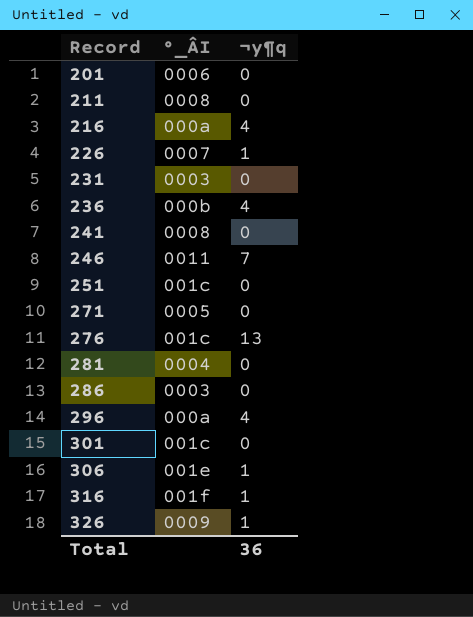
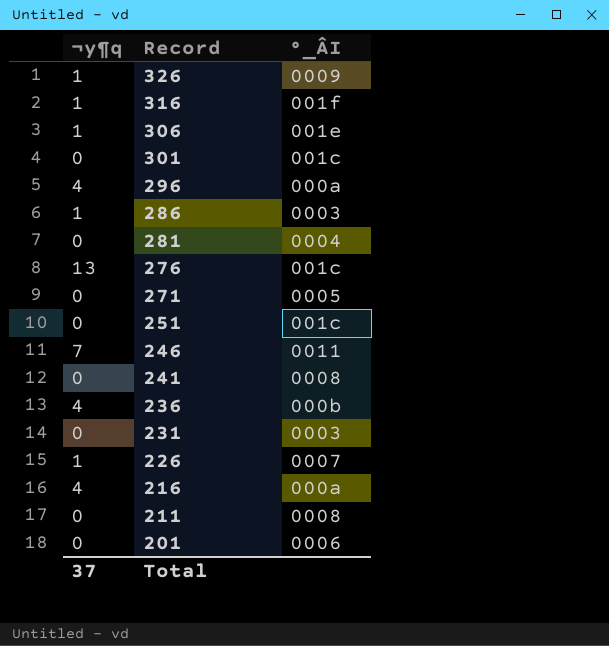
row order: Record ascending -> Record descending
column ¬y¶q | position: 3 -> 1
286 | ¬y¶q: 0 -> 1
Total | ¬y¶q: 36 -> 37

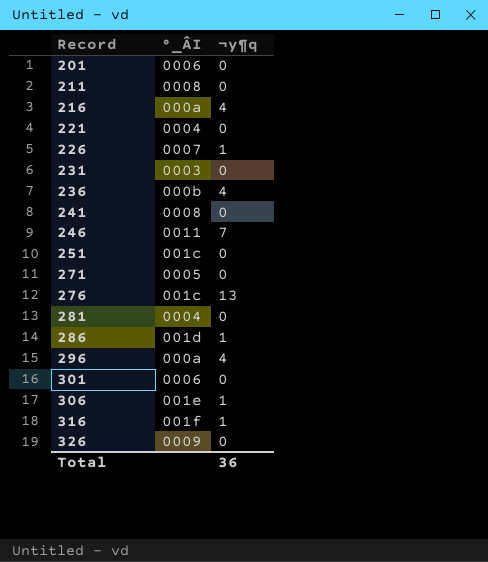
row order: Record descending -> Record ascending
column ¬y¶q | position: 1 -> 3
row 221: none -> 0004 | 0
286 | °_ÂI: 0003 -> 001d
301 | °_ÂI: 001c -> 0006
326 | ¬y¶q: 1 -> 0
Total | ¬y¶q: 37 -> 36

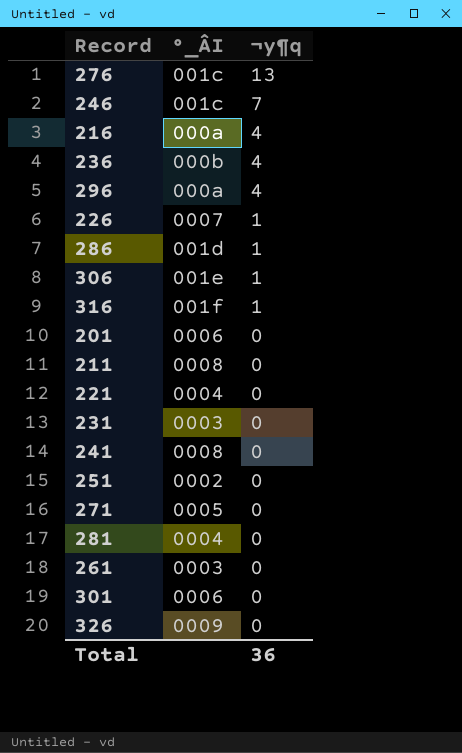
row order: Record ascending -> ¬y¶q descending
246 | °_ÂI: 0011 -> 001c
251 | °_ÂI: 001c -> 0002
row 261: none -> 0003 | 0

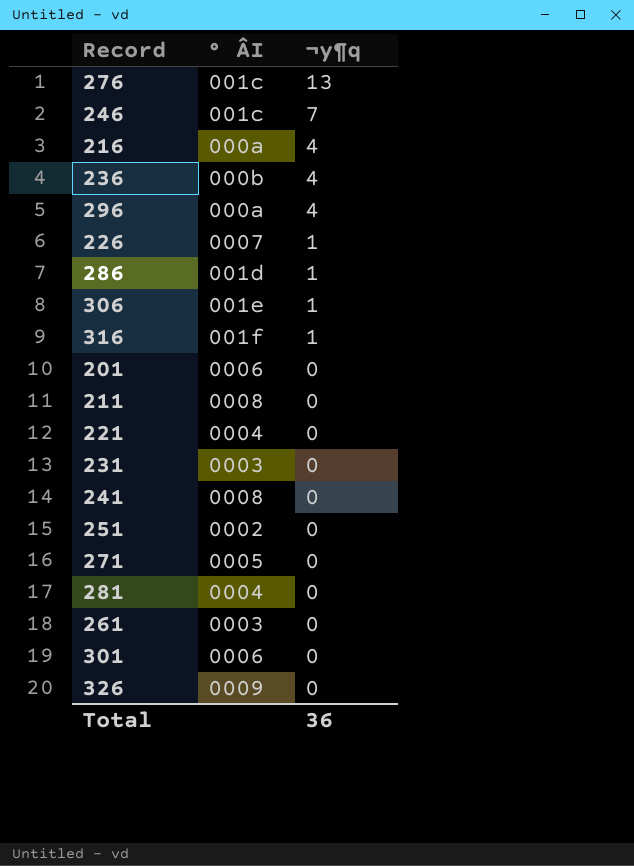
column name: °_ÂI -> ° ÂI

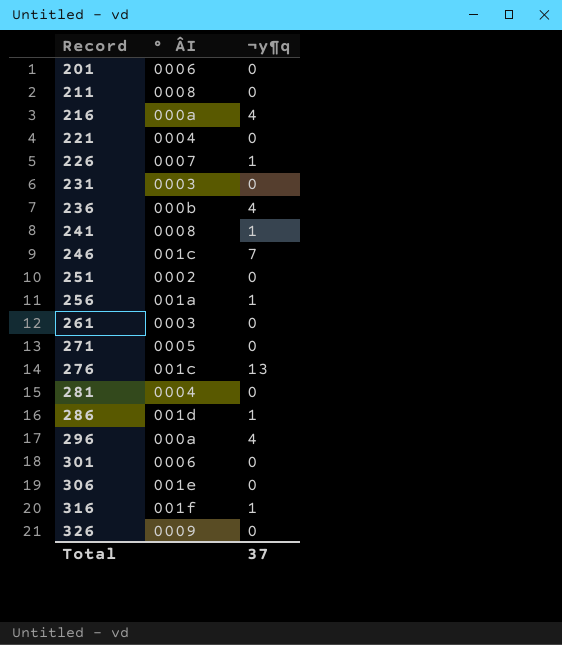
row order: ¬y¶q descending -> Record ascending
241 | ¬y¶q: 0 -> 1
row 256: none -> 001a | 1
306 | ¬y¶q: 1 -> 0
Total | ¬y¶q: 36 -> 37

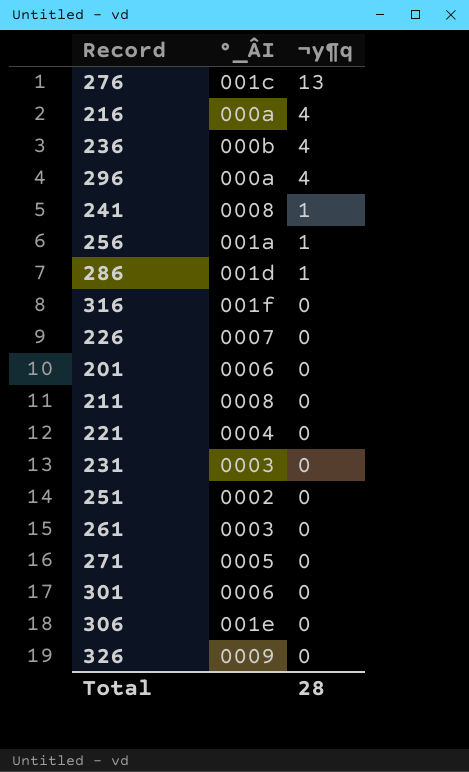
row order: Record ascending -> ¬y¶q descending
column name: ° ÂI -> °_ÂI
row 246: 001c | 7 -> none
row 281: 0004 | 0 -> none
316 | ¬y¶q: 1 -> 0
226 | ¬y¶q: 1 -> 0
Total | ¬y¶q: 37 -> 28

